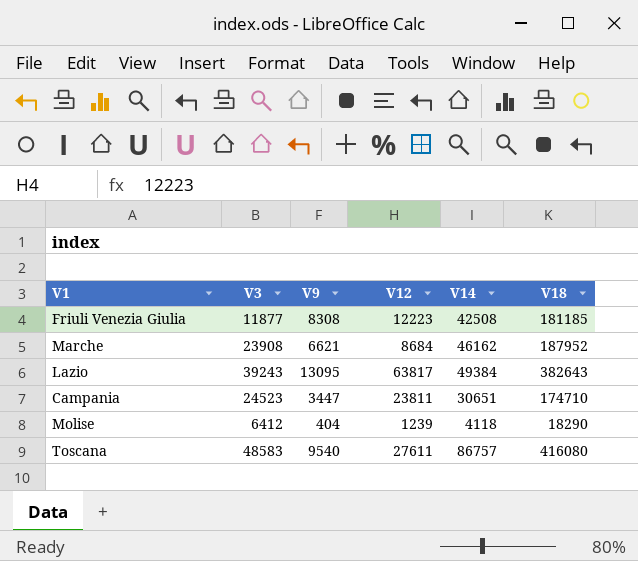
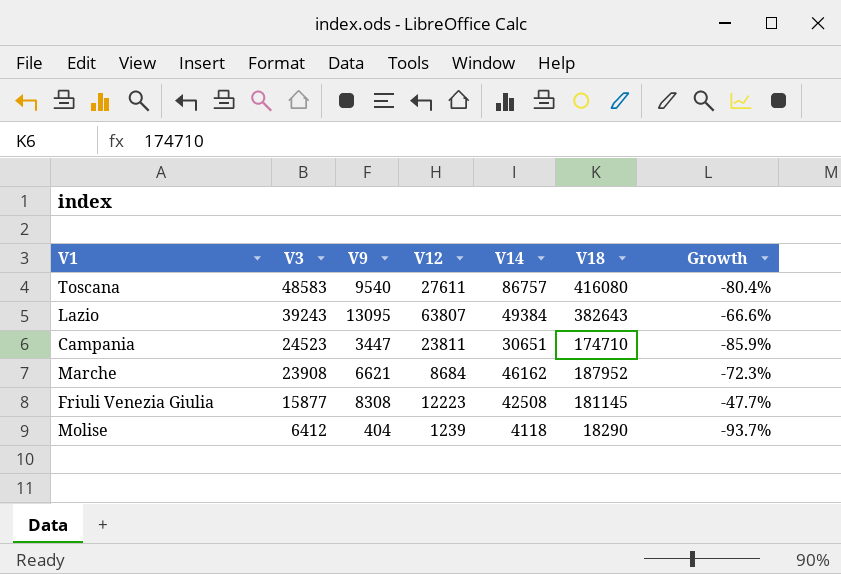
row order: none -> V3 descending
column Growth | formula: none -> ([V9] - [V3]) / [V3]
Lazio | V12: 63817 -> 63807
Friuli Venezia Giulia | V3: 11877 -> 15877
Friuli Venezia Giulia | V18: 181185 -> 181145

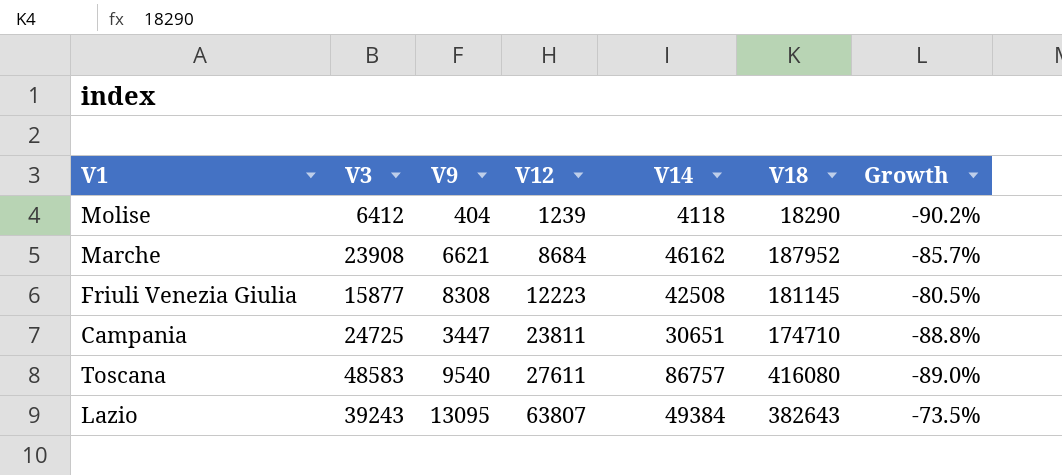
row order: V3 descending -> V12 ascending
column Growth | formula: ([V9] - [V3]) / [V3] -> ([V9] - [V14]) / [V14]
Campania | V3: 24523 -> 24725

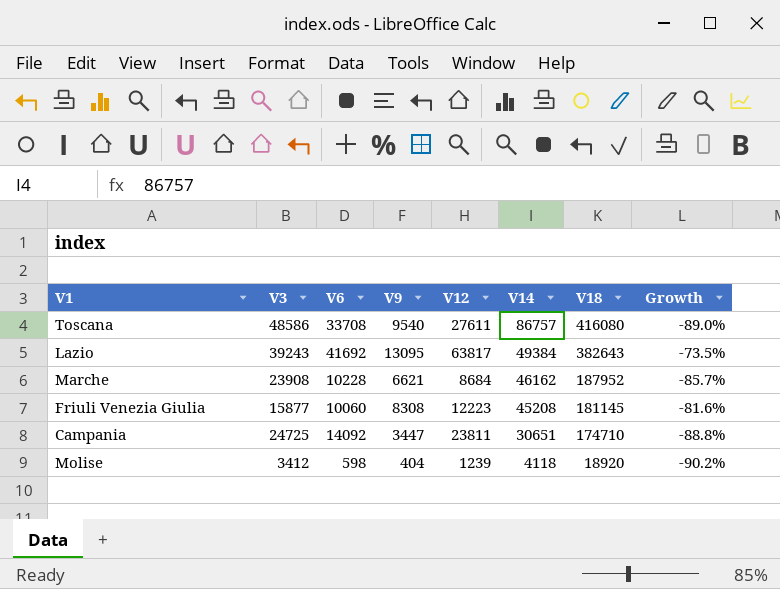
row order: V12 ascending -> V14 descending
column V6 | position: none -> 3
Toscana | V3: 48583 -> 48586
Lazio | V12: 63807 -> 63817
Friuli Venezia Giulia | V14: 42508 -> 45208
Friuli Venezia Giulia | Growth: -80.5% -> -81.6%
Molise | V3: 6412 -> 3412
Molise | V18: 18290 -> 18920

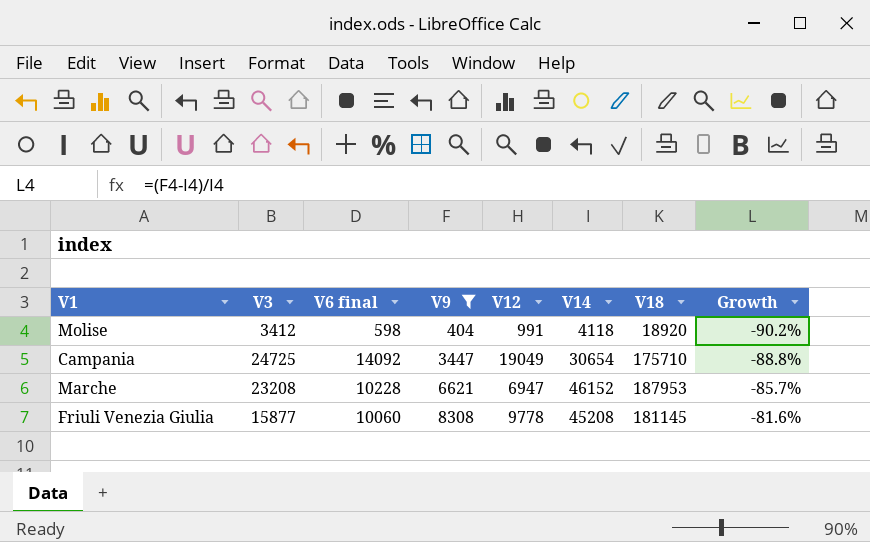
filter: none -> V9 <= 8308
row order: V14 descending -> V9 ascending
column name: V6 -> V6 final
Molise | V12: 1239 -> 991
Campania | V12: 23811 -> 19049
Campania | V14: 30651 -> 30654
Campania | V18: 174710 -> 175710
Marche | V3: 23908 -> 23208
Marche | V12: 8684 -> 6947
Marche | V14: 46162 -> 46152
Marche | V18: 187952 -> 187953
Friuli Venezia Giulia | V12: 12223 -> 9778

